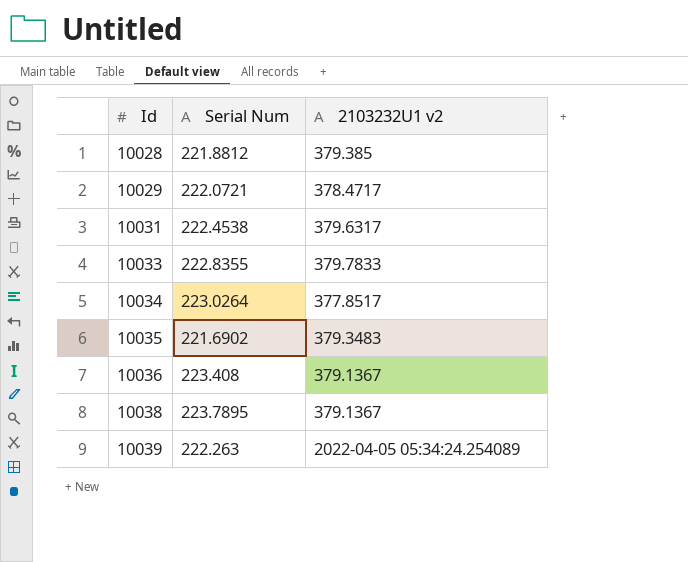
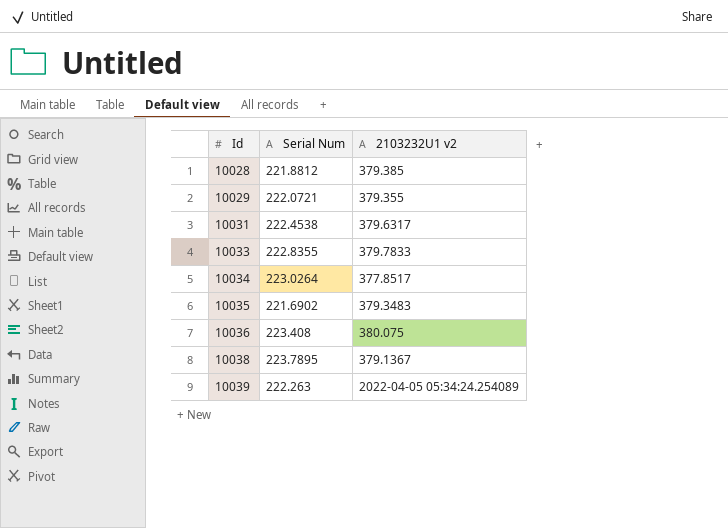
10029 | 2103232U1 v2: 378.4717 -> 379.355
10036 | 2103232U1 v2: 379.1367 -> 380.075

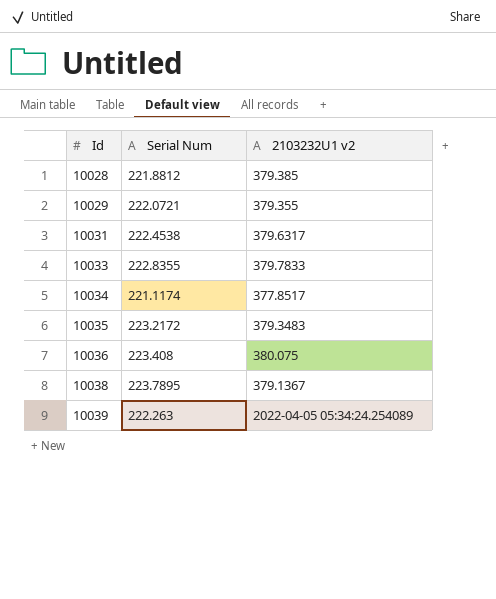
10034 | Serial Num: 223.0264 -> 221.1174
10035 | Serial Num: 221.6902 -> 223.2172

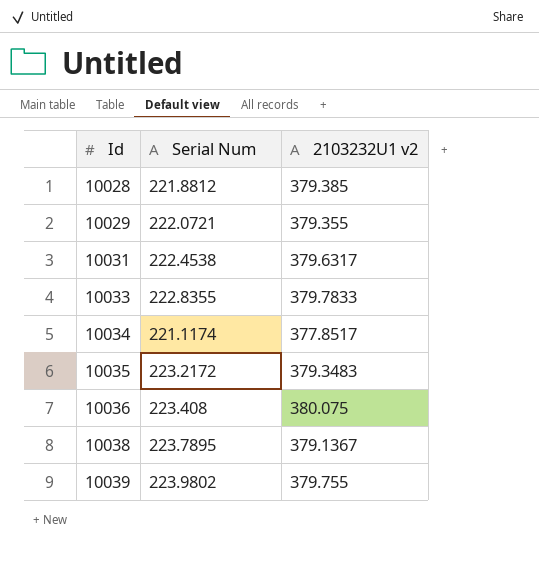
10039 | Serial Num: 222.263 -> 223.9802
10039 | 2103232U1 v2: 2022-04-05 05:34:24.254089 -> 379.755

